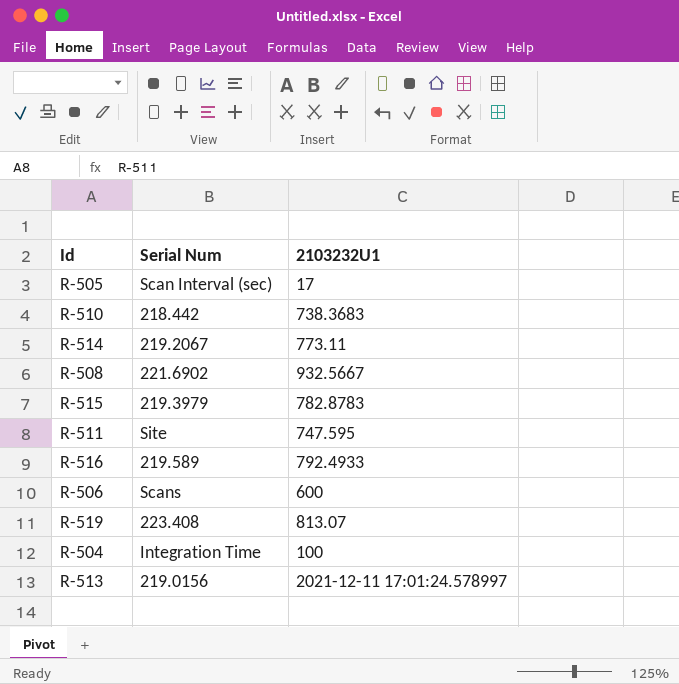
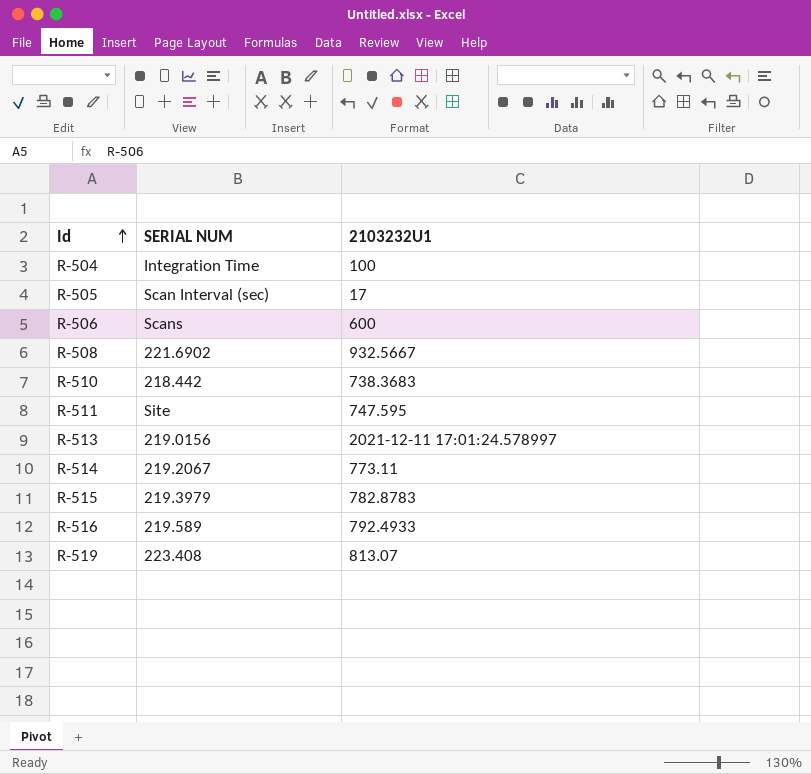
row order: none -> Id ascending
column name: Serial Num -> SERIAL NUM

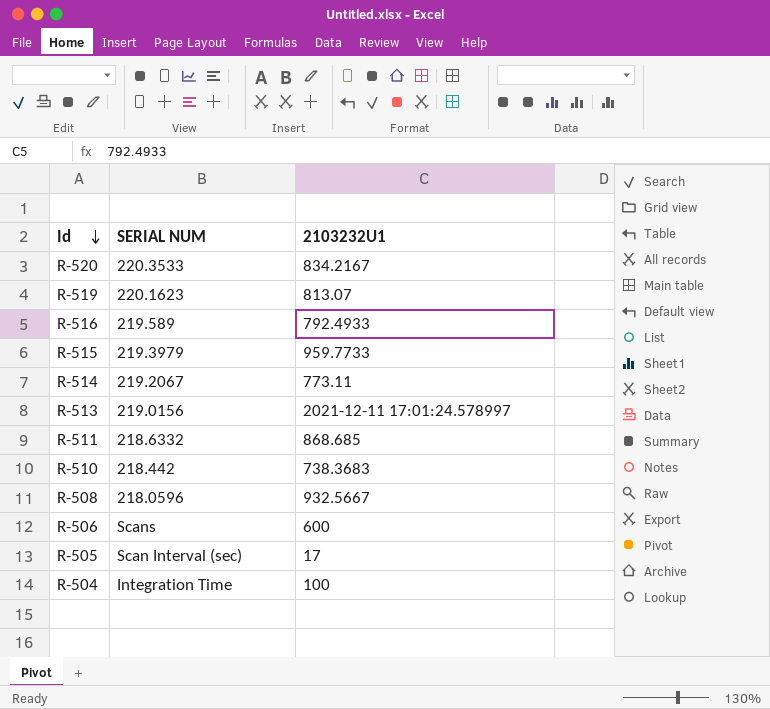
row order: Id ascending -> Id descending
row R-520: none -> 220.3533 | 834.2167
R-519 | SERIAL NUM: 223.408 -> 220.1623
R-515 | 2103232U1: 782.8783 -> 959.7733
R-511 | SERIAL NUM: Site -> 218.6332
R-511 | 2103232U1: 747.595 -> 868.685
R-508 | SERIAL NUM: 221.6902 -> 218.0596

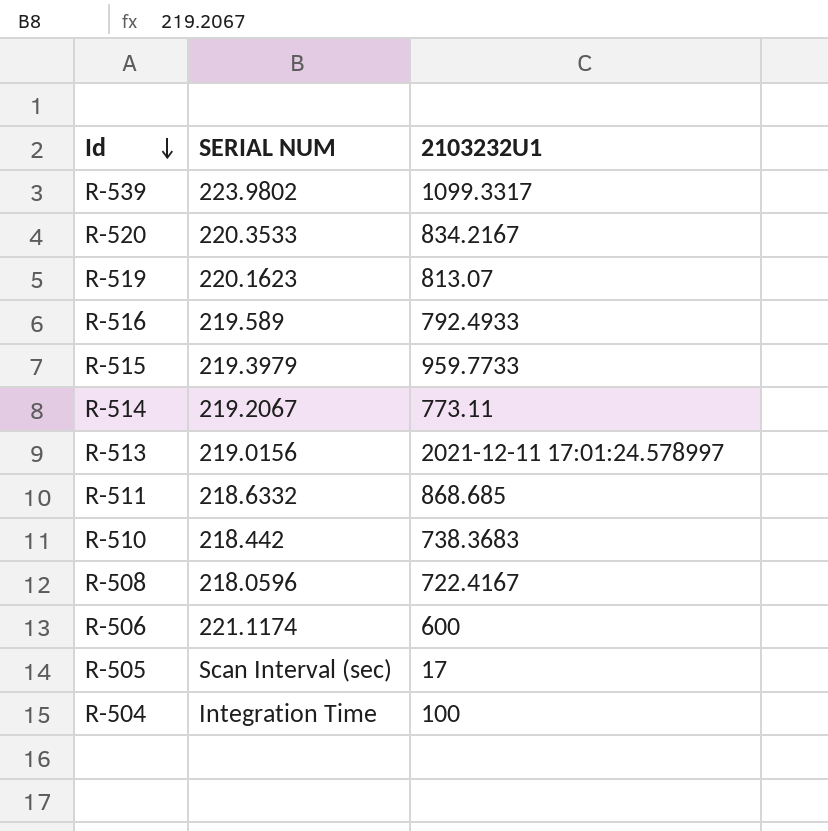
row R-539: none -> 223.9802 | 1099.3317
R-508 | 2103232U1: 932.5667 -> 722.4167
R-506 | SERIAL NUM: Scans -> 221.1174

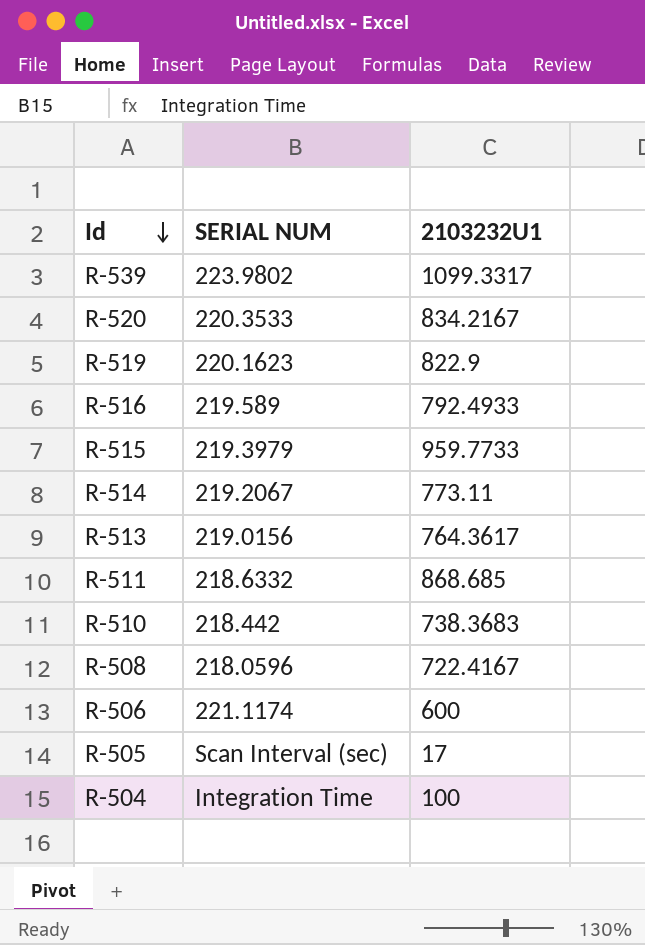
R-519 | 2103232U1: 813.07 -> 822.9
R-513 | 2103232U1: 2021-12-11 17:01:24.578997 -> 764.3617

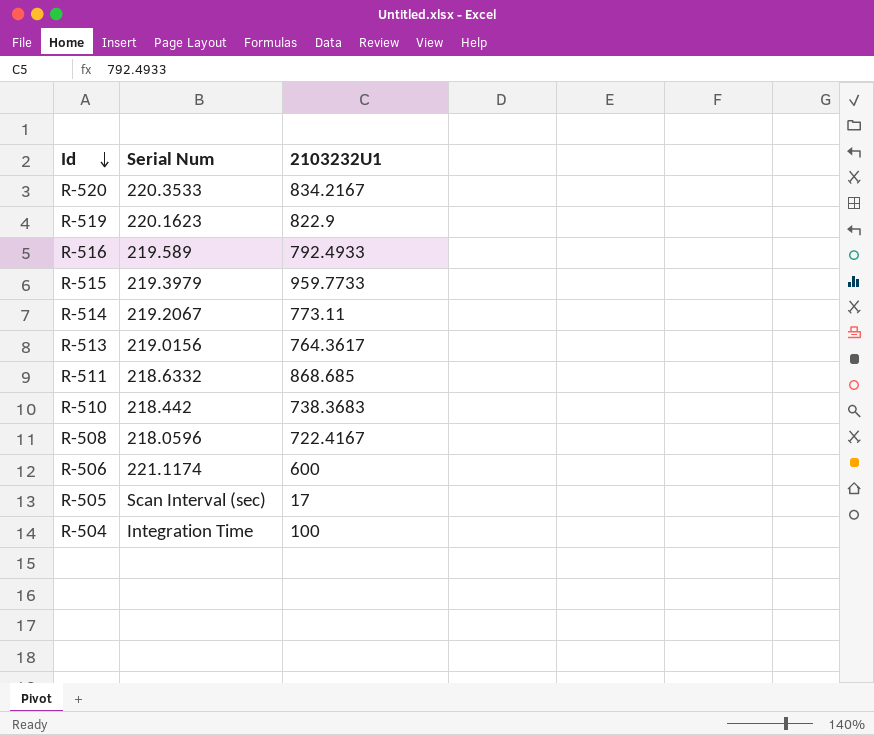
column name: SERIAL NUM -> Serial Num
row R-539: 223.9802 | 1099.3317 -> none

